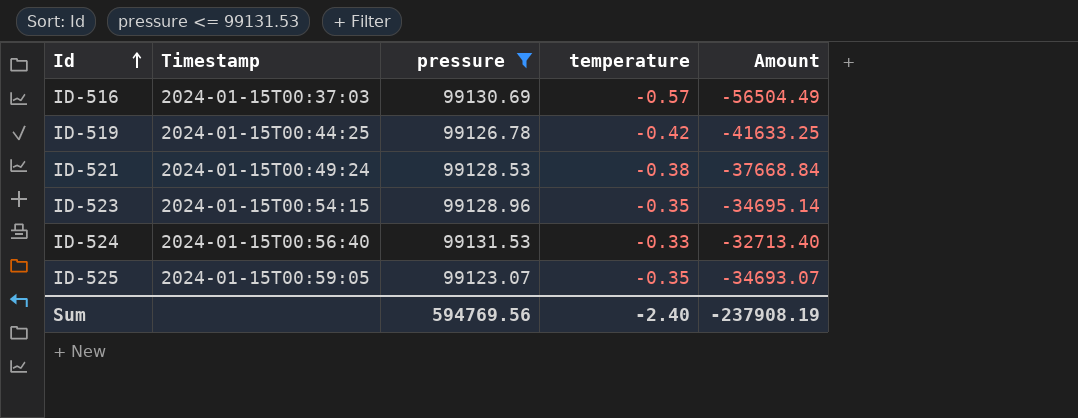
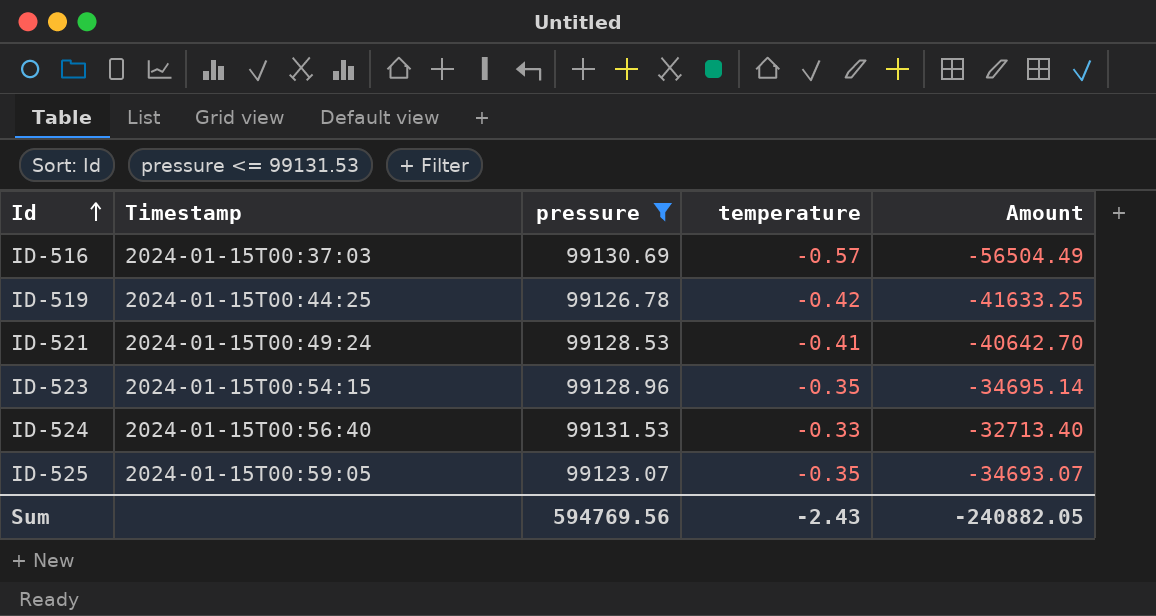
ID-521 | temperature: -0.38 -> -0.41
ID-521 | Amount: -37668.84 -> -40642.70
Sum | temperature: -2.40 -> -2.43
Sum | Amount: -237908.19 -> -240882.05

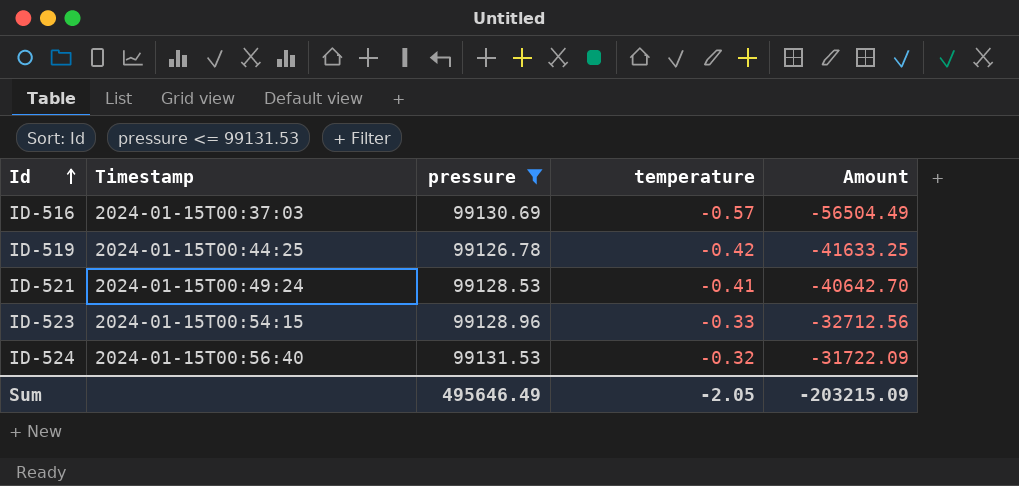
row ID-525: 2024-01-15T00:59:05 | 99123.07 | -0.35 | -34693.07 -> none
ID-523 | temperature: -0.35 -> -0.33
ID-523 | Amount: -34695.14 -> -32712.56
ID-524 | temperature: -0.33 -> -0.32
ID-524 | Amount: -32713.40 -> -31722.09
Sum | pressure: 594769.56 -> 495646.49
Sum | temperature: -2.43 -> -2.05
Sum | Amount: -240882.05 -> -203215.09

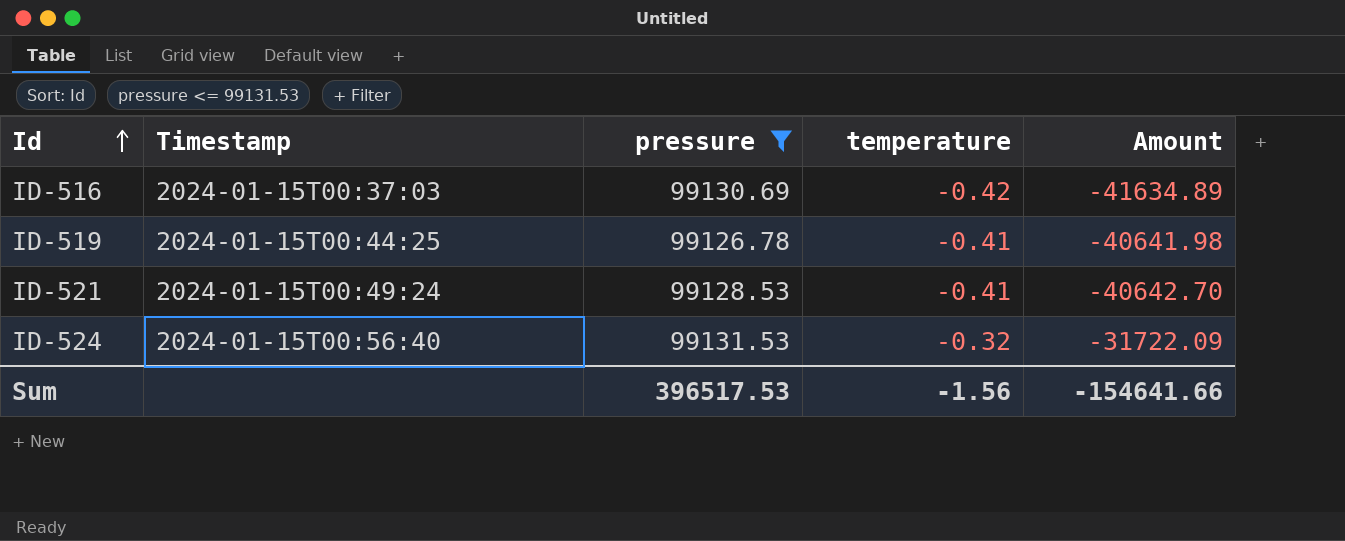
row ID-523: 2024-01-15T00:54:15 | 99128.96 | -0.33 | -32712.56 -> none
ID-516 | temperature: -0.57 -> -0.42
ID-516 | Amount: -56504.49 -> -41634.89
ID-519 | temperature: -0.42 -> -0.41
ID-519 | Amount: -41633.25 -> -40641.98
Sum | pressure: 495646.49 -> 396517.53
Sum | temperature: -2.05 -> -1.56
Sum | Amount: -203215.09 -> -154641.66

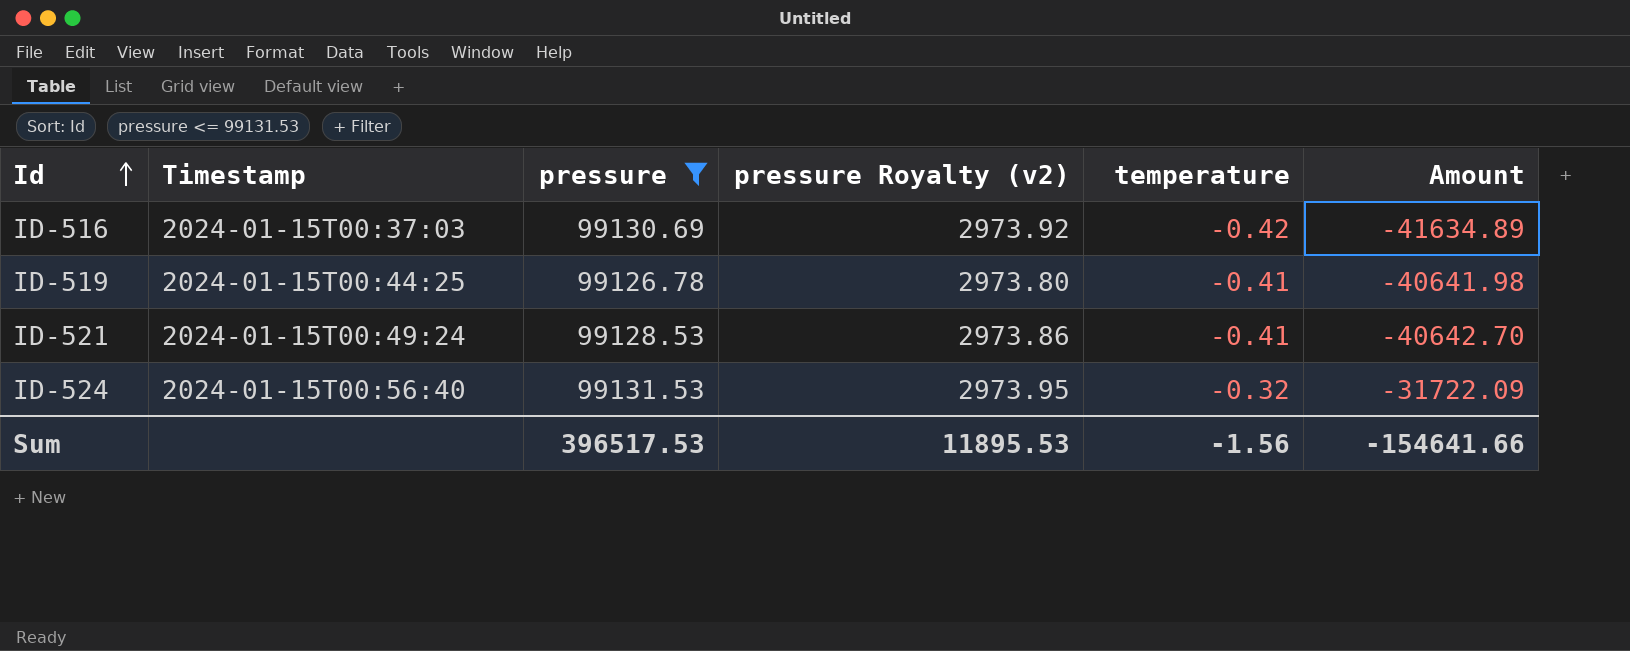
column pressure Royalty (v2) | formula: none -> [pressure] * 0.03

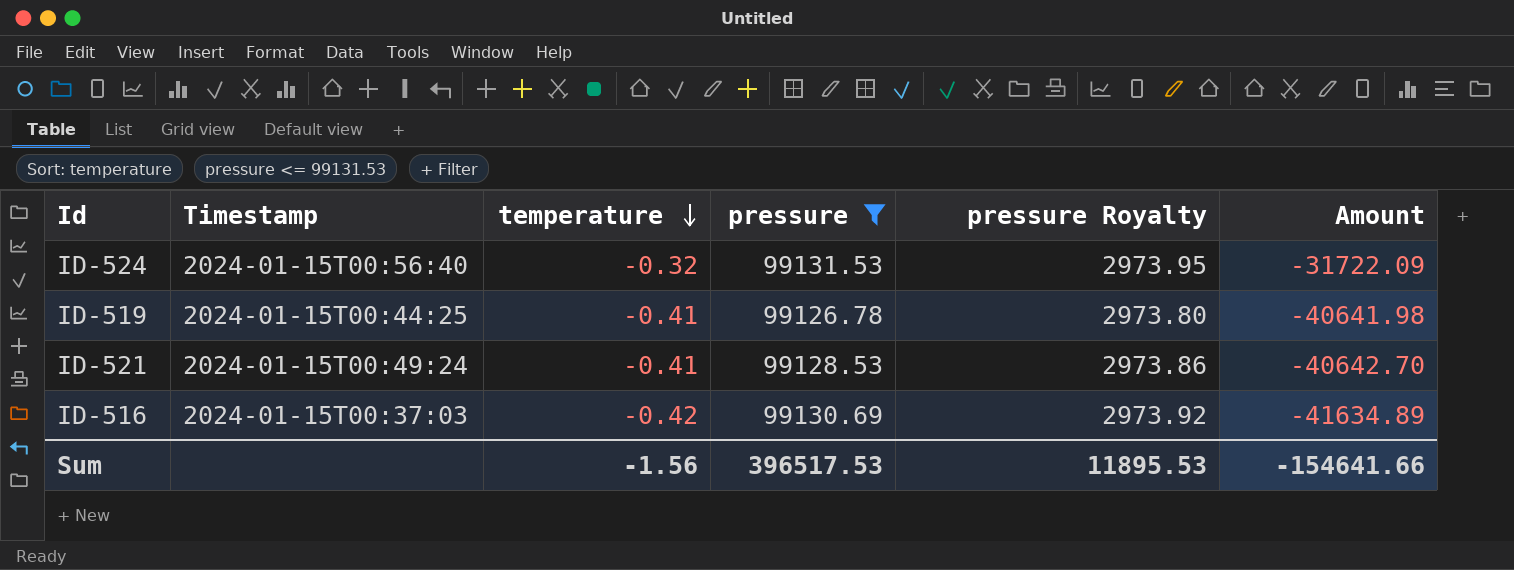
row order: Id ascending -> temperature descending
column temperature | position: 5 -> 3
column name: pressure Royalty (v2) -> pressure Royalty

